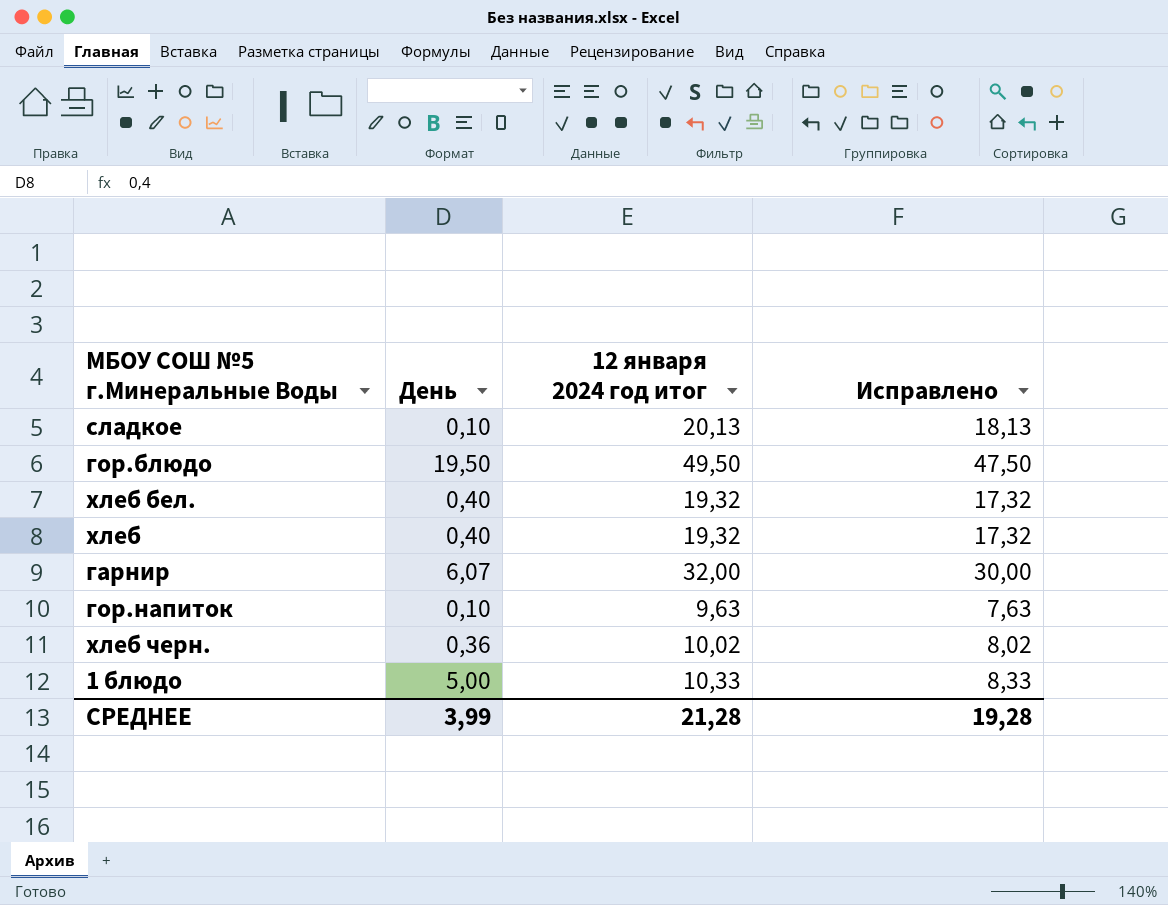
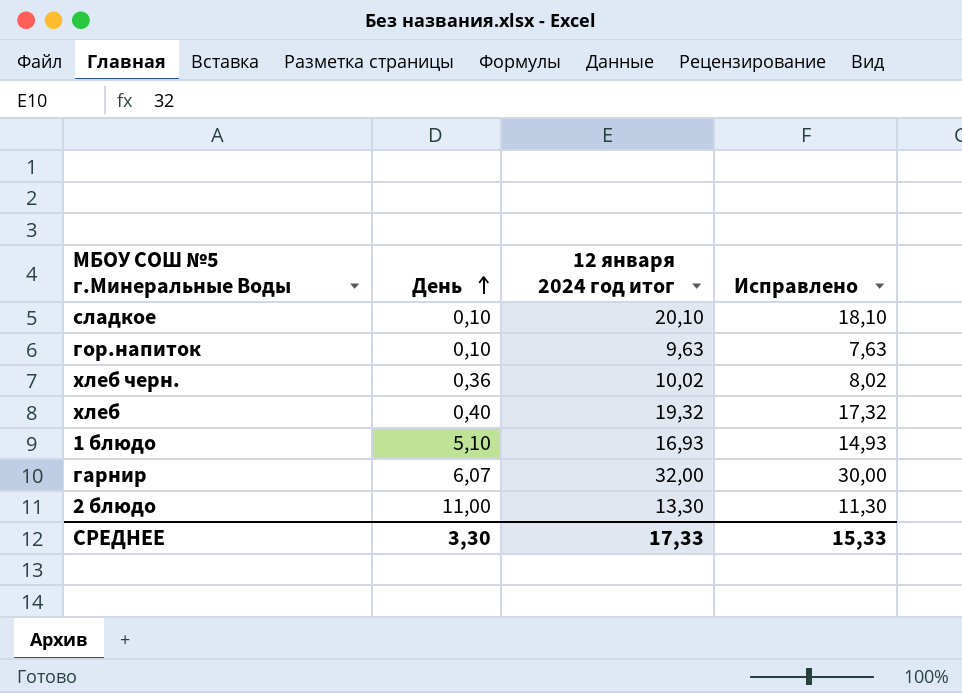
row order: none -> День ascending
row гор.блюдо: 19,50 | 49,50 | 47,50 -> none
row хлеб бел.: 0,40 | 19,32 | 17,32 -> none
сладкое | 12 января 2024 год итог: 20,13 -> 20,10
сладкое | Исправлено: 18,13 -> 18,10
1 блюдо | День: 5,00 -> 5,10
1 блюдо | 12 января 2024 год итог: 10,33 -> 16,93
1 блюдо | Исправлено: 8,33 -> 14,93
row 2 блюдо: none -> 11,00 | 13,30 | 11,30
СРЕДНЕЕ | День: 3,99 -> 3,30
СРЕДНЕЕ | 12 января 2024 год итог: 21,28 -> 17,33
СРЕДНЕЕ | Исправлено: 19,28 -> 15,33

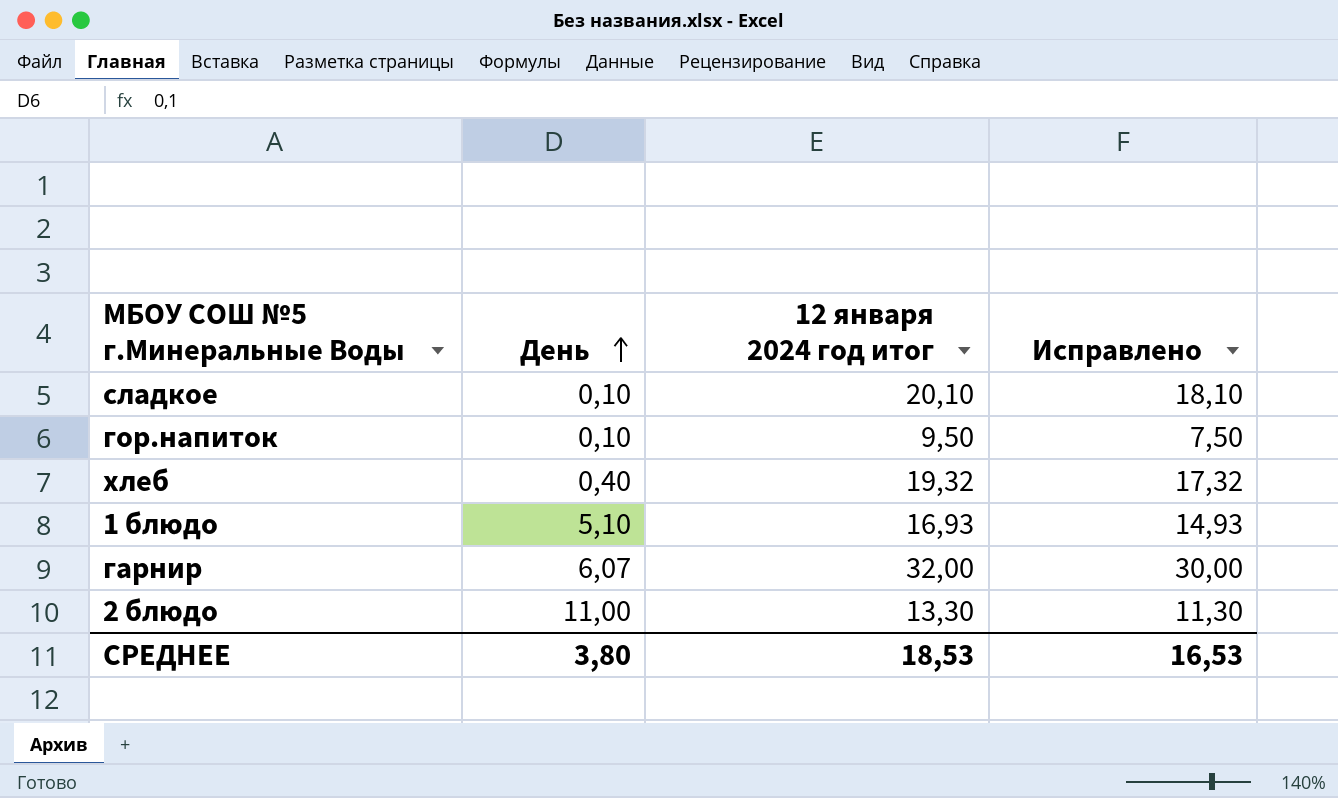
row хлеб черн.: 0,36 | 10,02 | 8,02 -> none
гор.напиток | 12 января 2024 год итог: 9,63 -> 9,50
гор.напиток | Исправлено: 7,63 -> 7,50
СРЕДНЕЕ | День: 3,30 -> 3,80
СРЕДНЕЕ | 12 января 2024 год итог: 17,33 -> 18,53
СРЕДНЕЕ | Исправлено: 15,33 -> 16,53

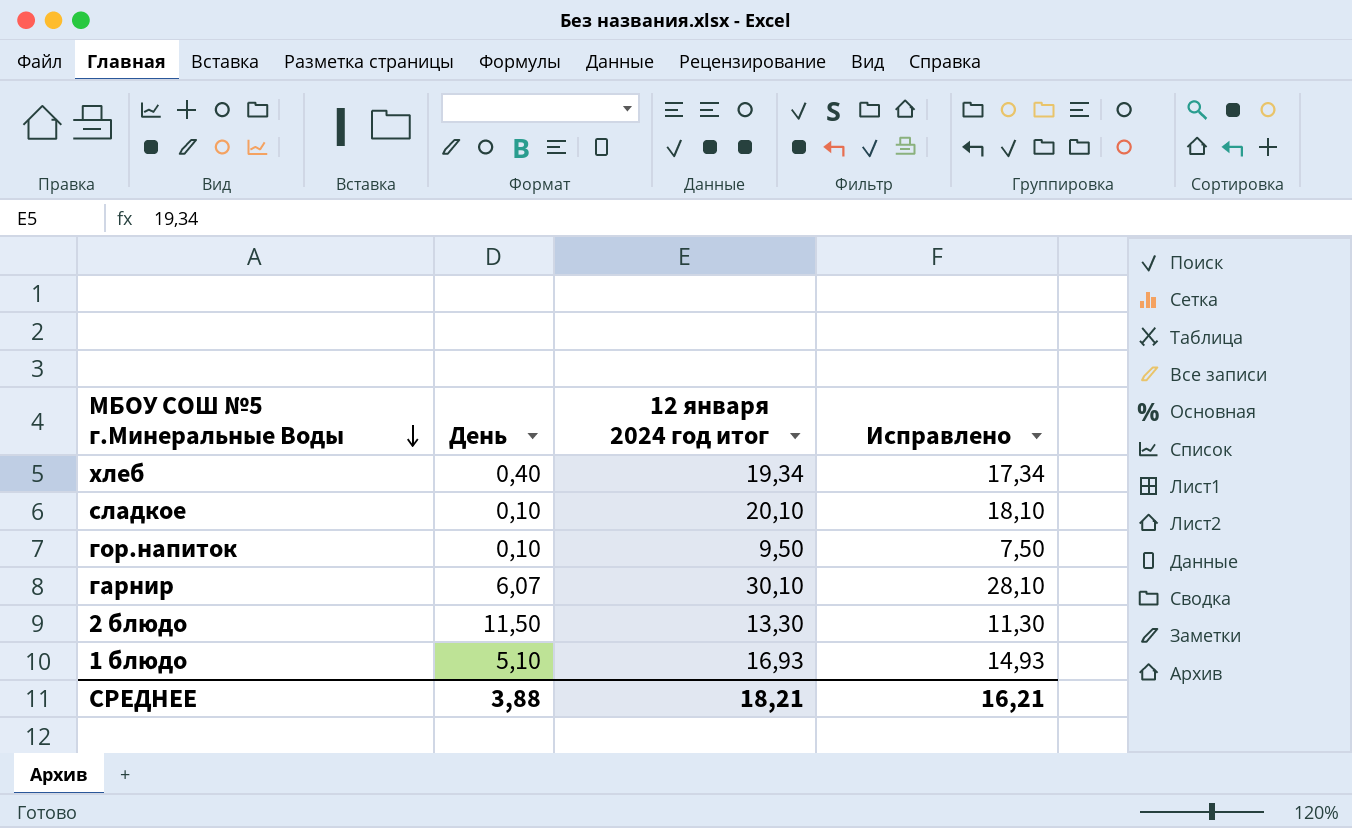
row order: День ascending -> МБОУ СОШ №5 г.Минеральные Воды descending
хлеб | 12 января 2024 год итог: 19,32 -> 19,34
хлеб | Исправлено: 17,32 -> 17,34
гарнир | 12 января 2024 год итог: 32,00 -> 30,10
гарнир | Исправлено: 30,00 -> 28,10
2 блюдо | День: 11,00 -> 11,50
СРЕДНЕЕ | День: 3,80 -> 3,88
СРЕДНЕЕ | 12 января 2024 год итог: 18,53 -> 18,21
СРЕДНЕЕ | Исправлено: 16,53 -> 16,21

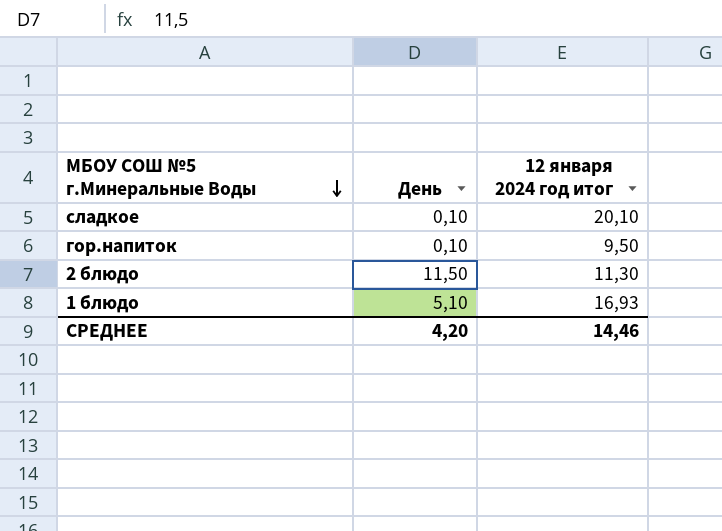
column Исправлено | formula: [12 января 2024 год итог] - 2 -> none
row хлеб: 0,40 | 19,34 | 17,34 -> none
row гарнир: 6,07 | 30,10 | 28,10 -> none
2 блюдо | 12 января 2024 год итог: 13,30 -> 11,30
СРЕДНЕЕ | День: 3,88 -> 4,20
СРЕДНЕЕ | 12 января 2024 год итог: 18,21 -> 14,46

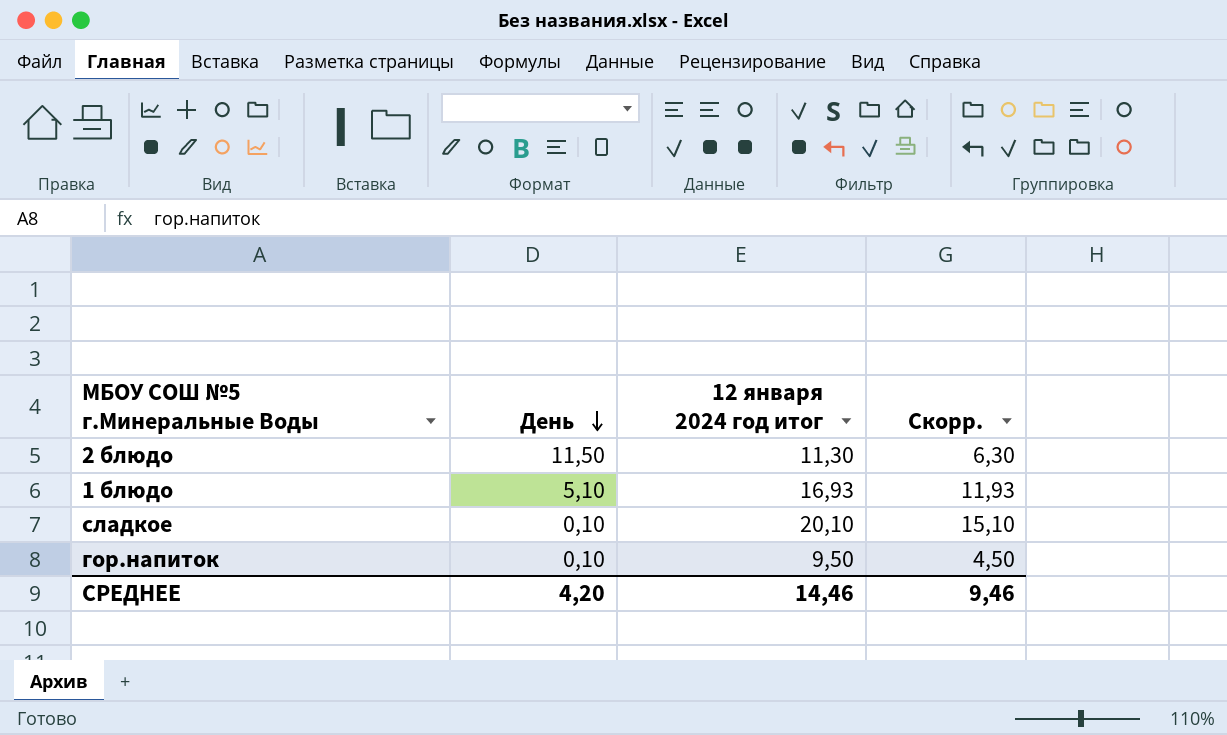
row order: МБОУ СОШ №5 г.Минеральные Воды descending -> День descending
column Скорр. | formula: none -> [12 января 2024 год итог] - 5

